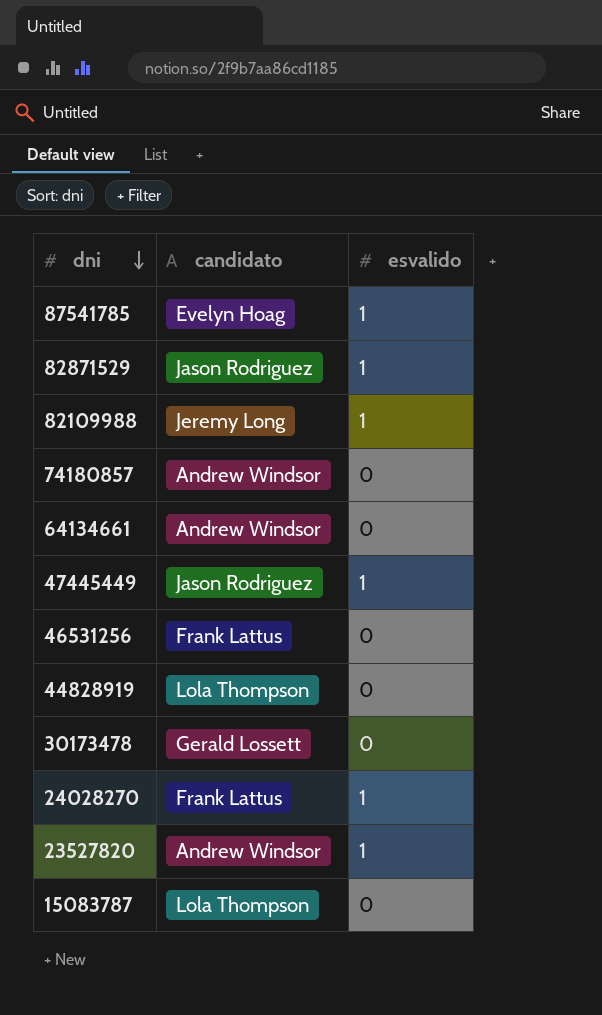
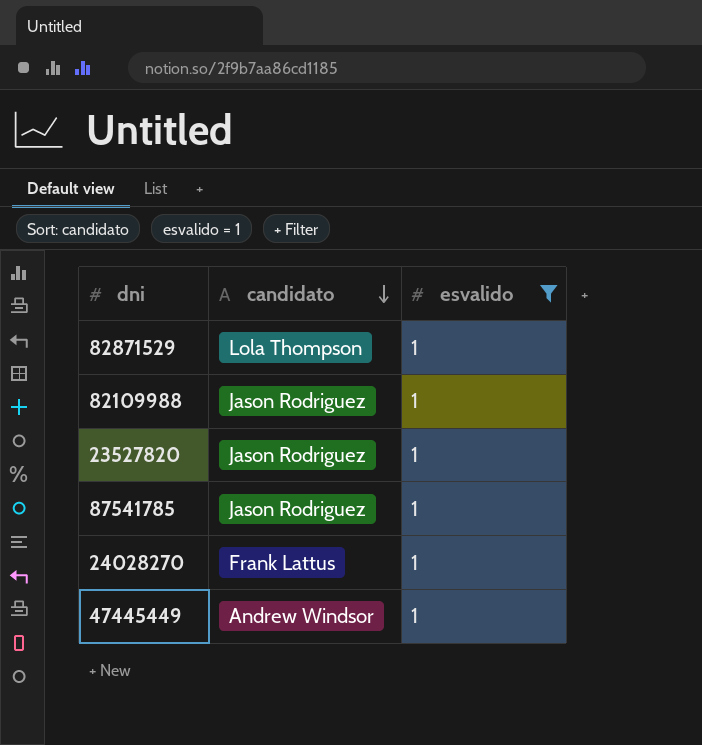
filter: none -> esvalido = 1
row order: dni descending -> candidato descending
82871529 | candidato: Jason Rodriguez -> Lola Thompson
82109988 | candidato: Jeremy Long -> Jason Rodriguez
23527820 | candidato: Andrew Windsor -> Jason Rodriguez
87541785 | candidato: Evelyn Hoag -> Jason Rodriguez
47445449 | candidato: Jason Rodriguez -> Andrew Windsor

